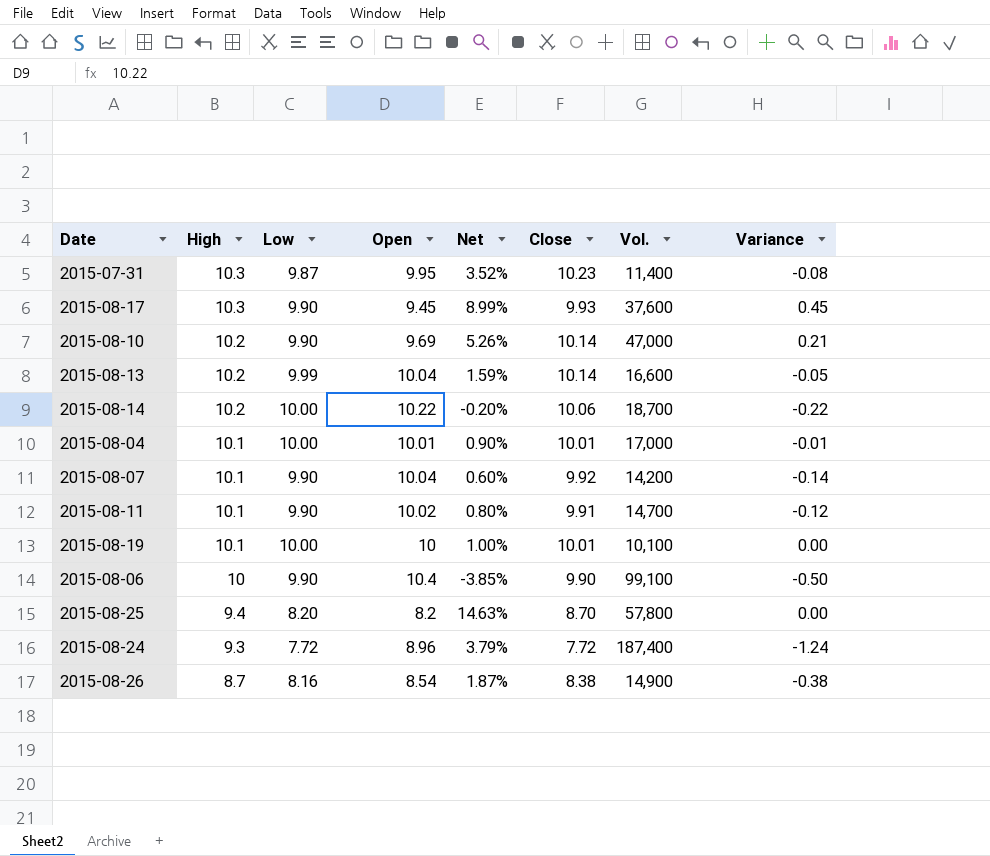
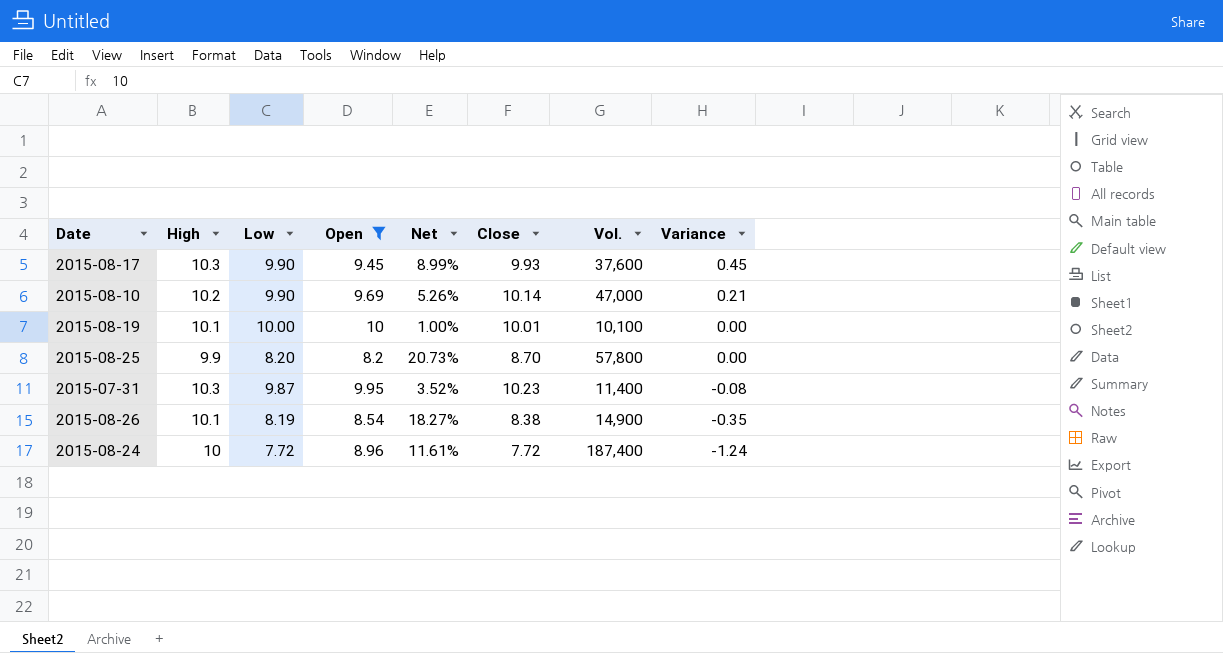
filter: none -> Open <= 10
row order: High descending -> Variance descending
2015-08-25 | High: 9.4 -> 9.9
2015-08-25 | Net: 14.63% -> 20.73%
2015-08-26 | High: 8.7 -> 10.1
2015-08-26 | Low: 8.16 -> 8.19
2015-08-26 | Net: 1.87% -> 18.27%
2015-08-26 | Variance: -0.38 -> -0.35
2015-08-24 | High: 9.3 -> 10
2015-08-24 | Net: 3.79% -> 11.61%

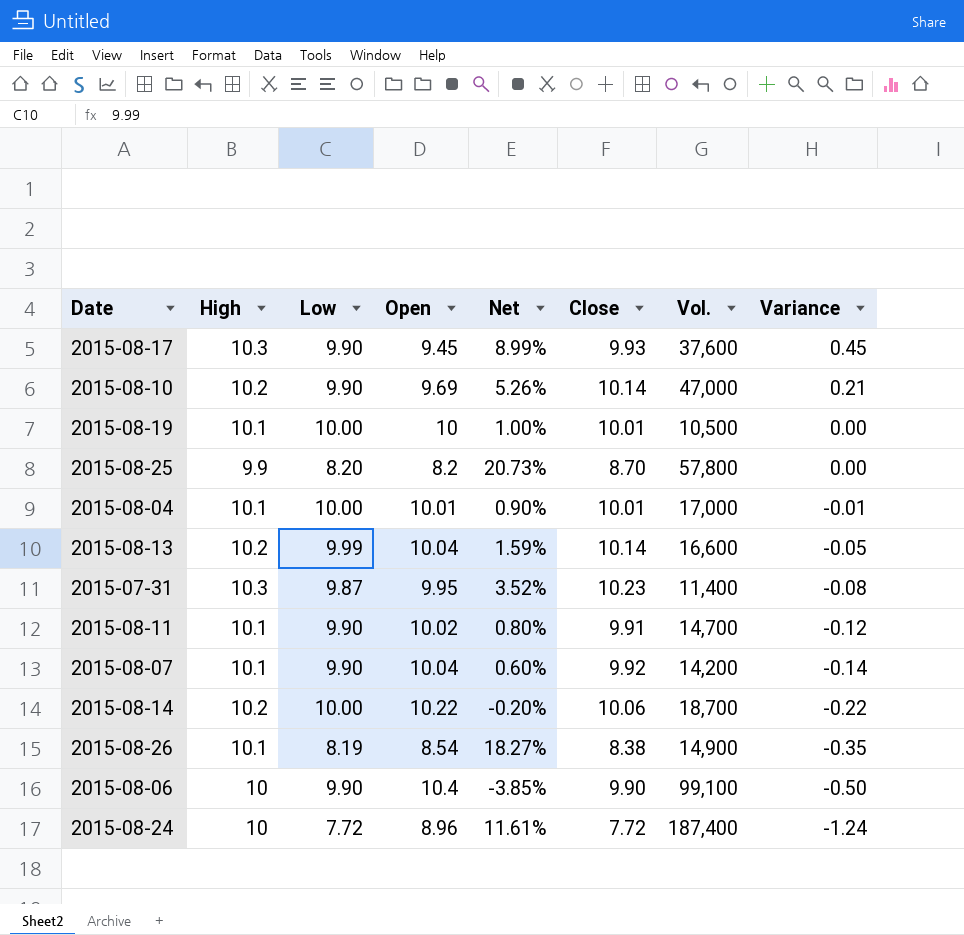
filter: Open <= 10 -> none
2015-08-19 | Vol.: 10,100 -> 10,500

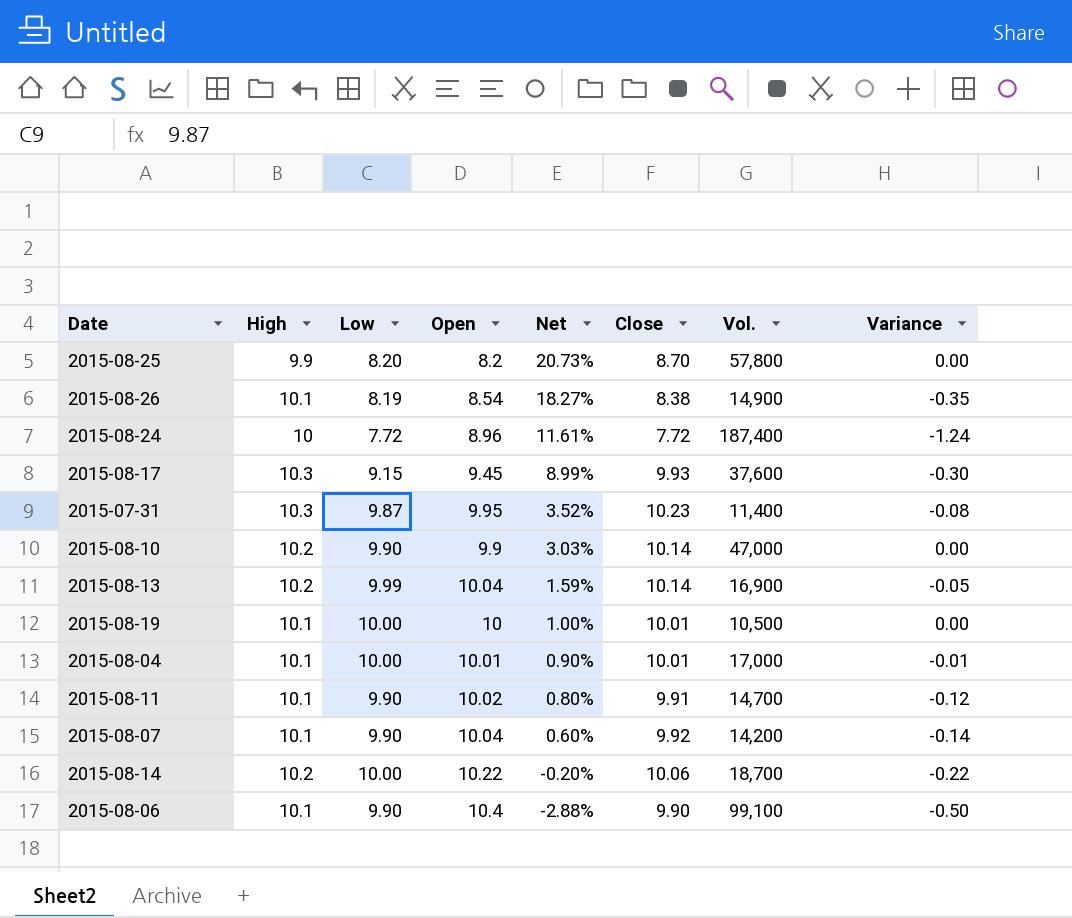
row order: Variance descending -> Net descending
2015-08-17 | Low: 9.90 -> 9.15
2015-08-17 | Variance: 0.45 -> -0.30
2015-08-10 | Open: 9.69 -> 9.9
2015-08-10 | Net: 5.26% -> 3.03%
2015-08-10 | Variance: 0.21 -> 0.00
2015-08-13 | Vol.: 16,600 -> 16,900
2015-08-06 | High: 10 -> 10.1
2015-08-06 | Net: -3.85% -> -2.88%

